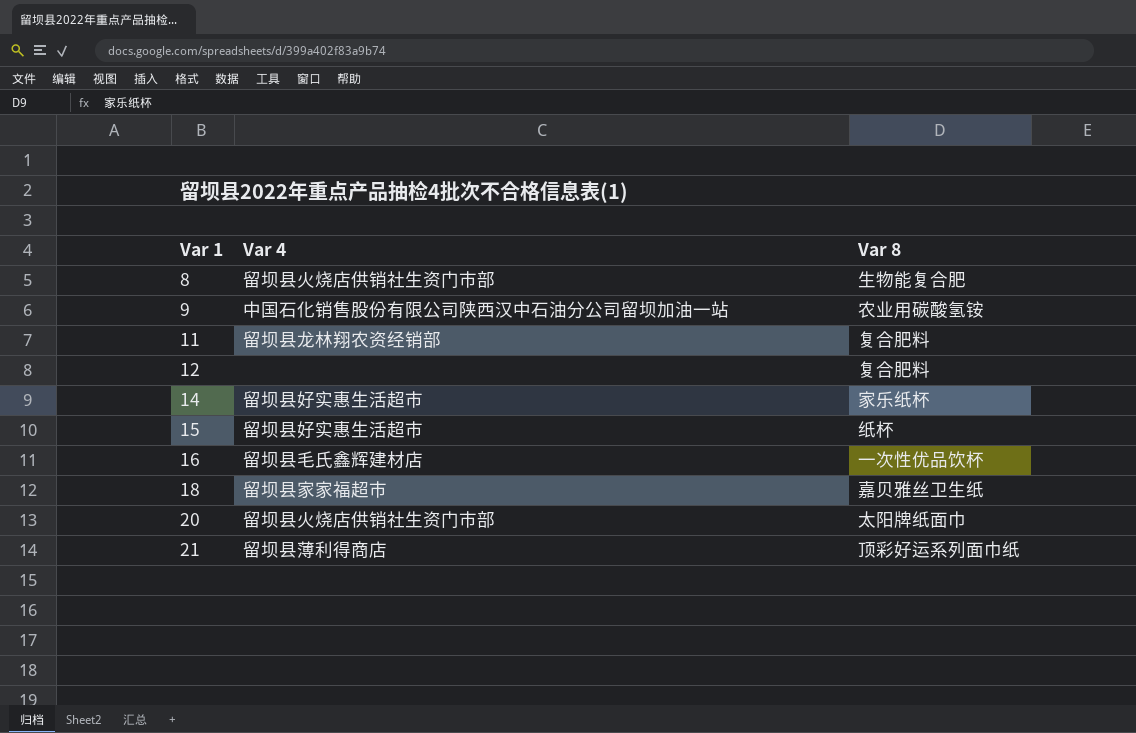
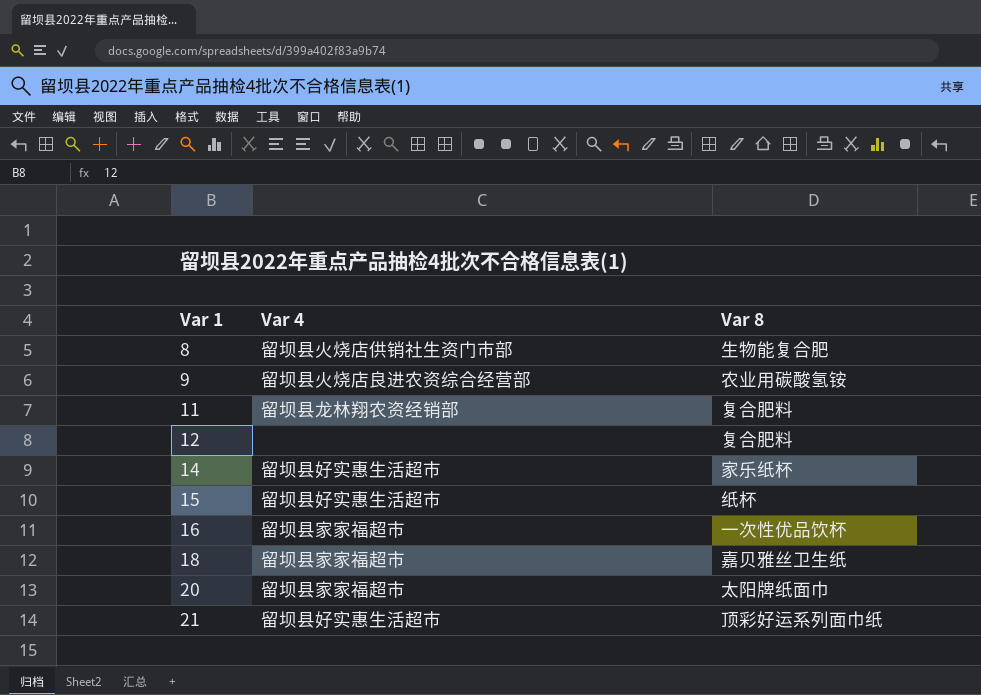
9 | Var 4: 中国石化销售股份有限公司陕西汉中石油分公司留坝加油一站 -> 留坝县火烧店良进农资综合经营部
16 | Var 4: 留坝县毛氏鑫辉建材店 -> 留坝县家家福超市
20 | Var 4: 留坝县火烧店供销社生资门市部 -> 留坝县家家福超市
21 | Var 4: 留坝县薄利得商店 -> 留坝县好实惠生活超市

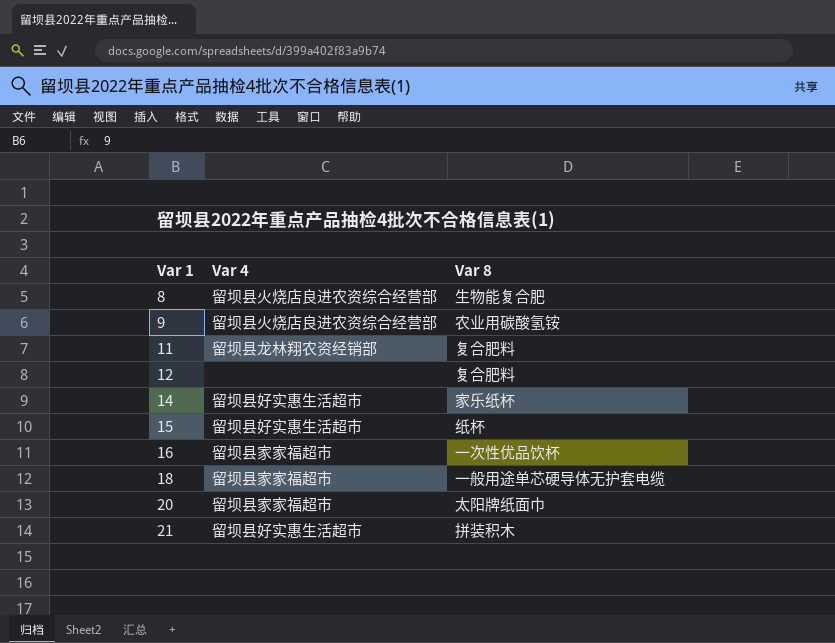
8 | Var 4: 留坝县火烧店供销社生资门市部 -> 留坝县火烧店良进农资综合经营部
18 | Var 8: 嘉贝雅丝卫生纸 -> 一般用途单芯硬导体无护套电缆
21 | Var 8: 顶彩好运系列面巾纸 -> 拼装积木

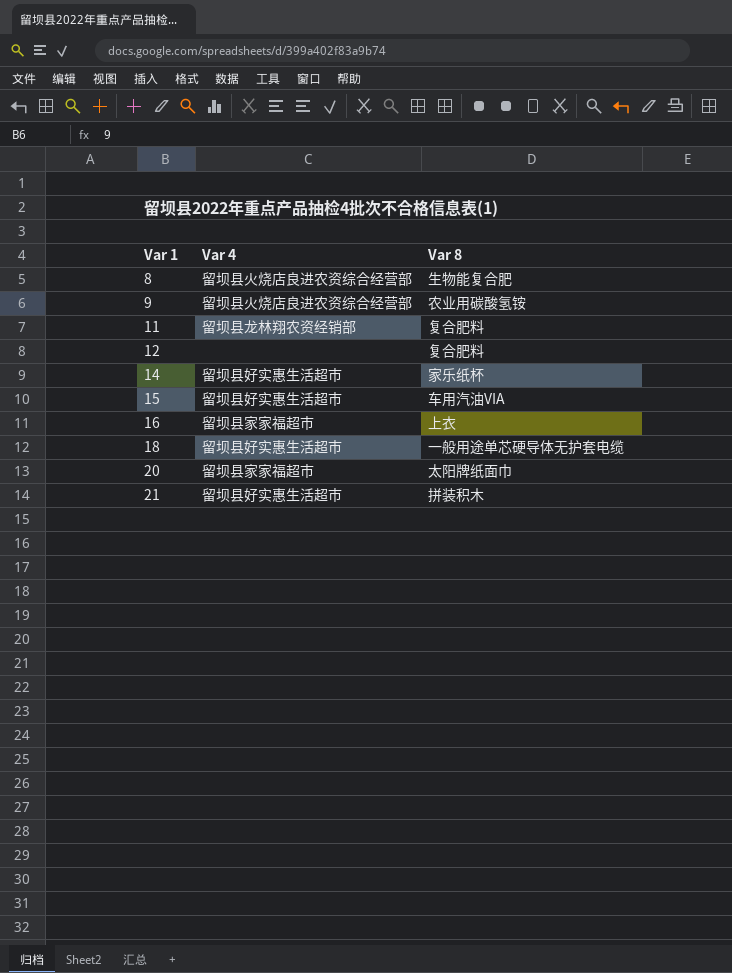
15 | Var 8: 纸杯 -> 车用汽油VIA
16 | Var 8: 一次性优品饮杯 -> 上衣
18 | Var 4: 留坝县家家福超市 -> 留坝县好实惠生活超市

